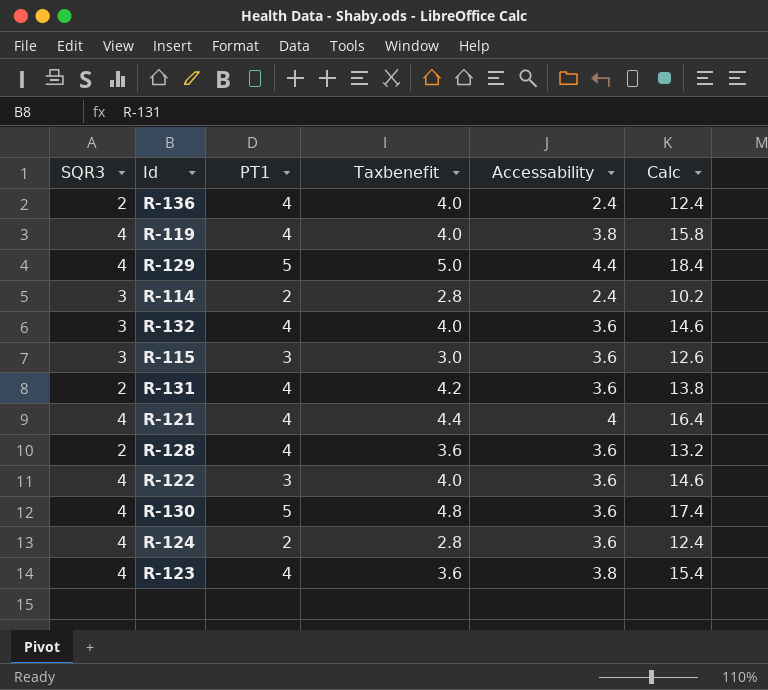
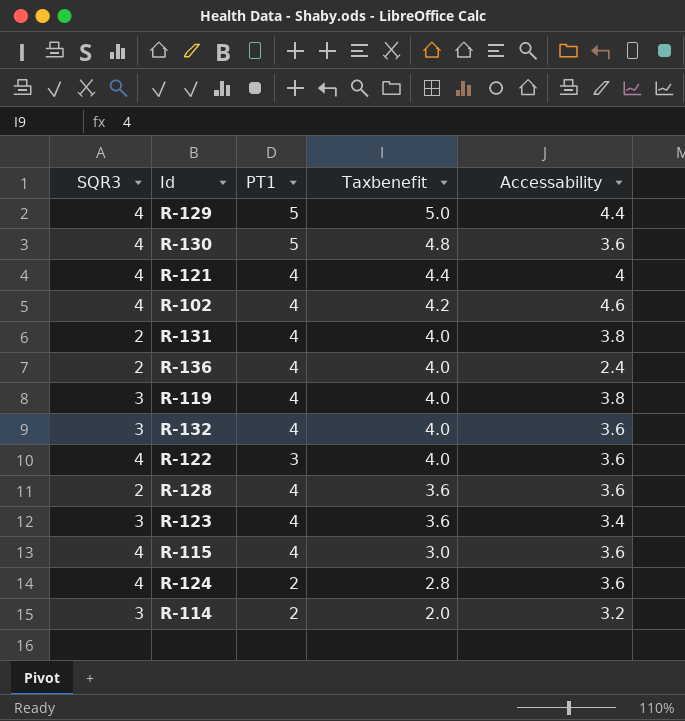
row order: none -> Taxbenefit descending
column Calc | formula: [SQR3] + [PT1] + [Taxbenefit] + [Accessability] -> none
row R-102: none -> 4 | 4 | 4.2 | 4.6
R-131 | Taxbenefit: 4.2 -> 4.0
R-131 | Accessability: 3.6 -> 3.8
R-119 | SQR3: 4 -> 3
R-123 | SQR3: 4 -> 3
R-123 | Accessability: 3.8 -> 3.4
R-115 | SQR3: 3 -> 4
R-115 | PT1: 3 -> 4
R-114 | Taxbenefit: 2.8 -> 2.0
R-114 | Accessability: 2.4 -> 3.2

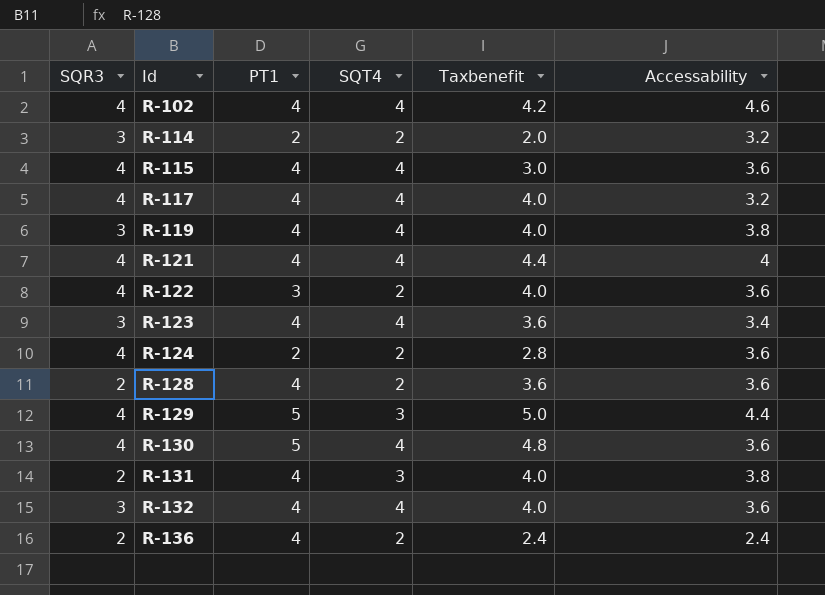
row order: Taxbenefit descending -> Id ascending
column SQT4 | position: none -> 4
row R-117: none -> 4 | 4 | 4 | 4.0 | 3.2
R-136 | Taxbenefit: 4.0 -> 2.4

